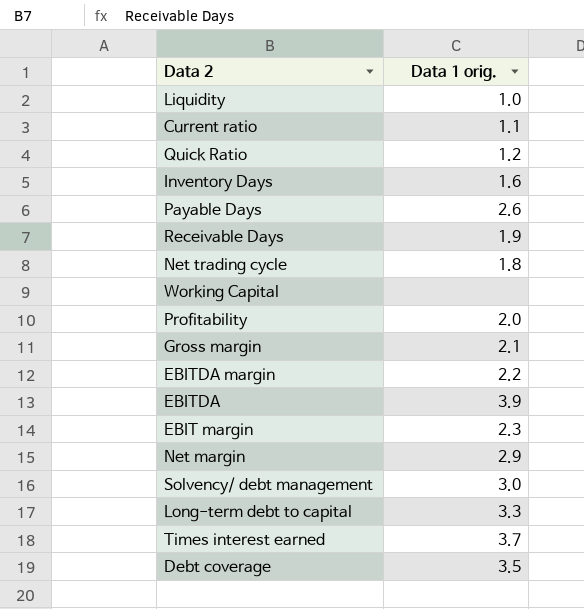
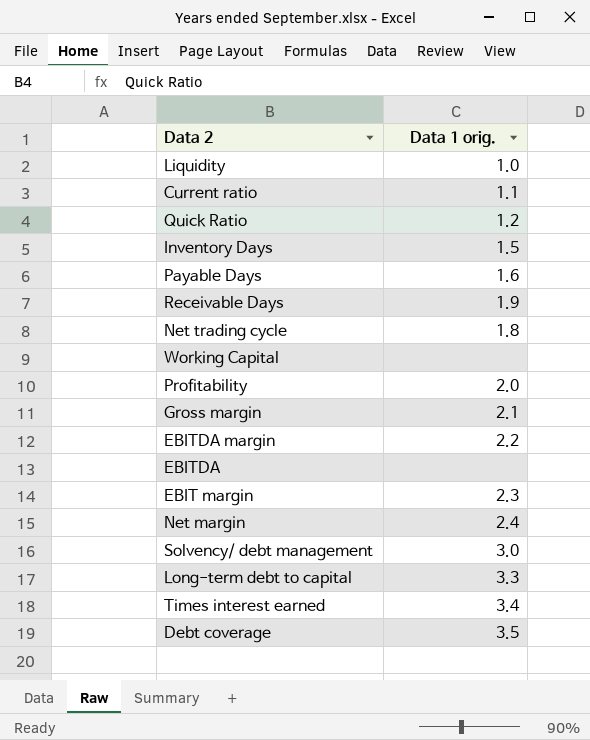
Inventory Days | Data 1 orig.: 1.6 -> 1.5
Payable Days | Data 1 orig.: 2.6 -> 1.6
EBITDA | Data 1 orig.: 3.9 -> none
Net margin | Data 1 orig.: 2.9 -> 2.4
Times interest earned | Data 1 orig.: 3.7 -> 3.4

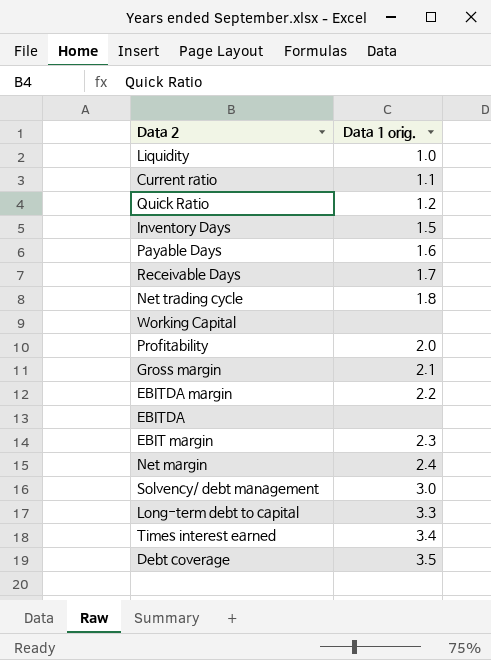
Receivable Days | Data 1 orig.: 1.9 -> 1.7

